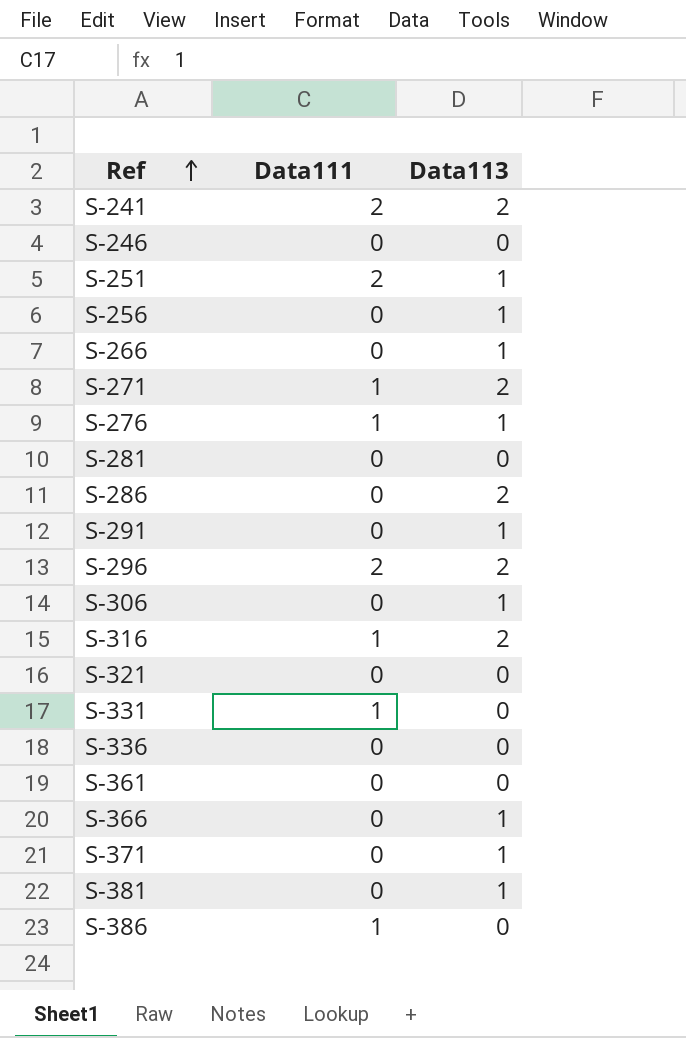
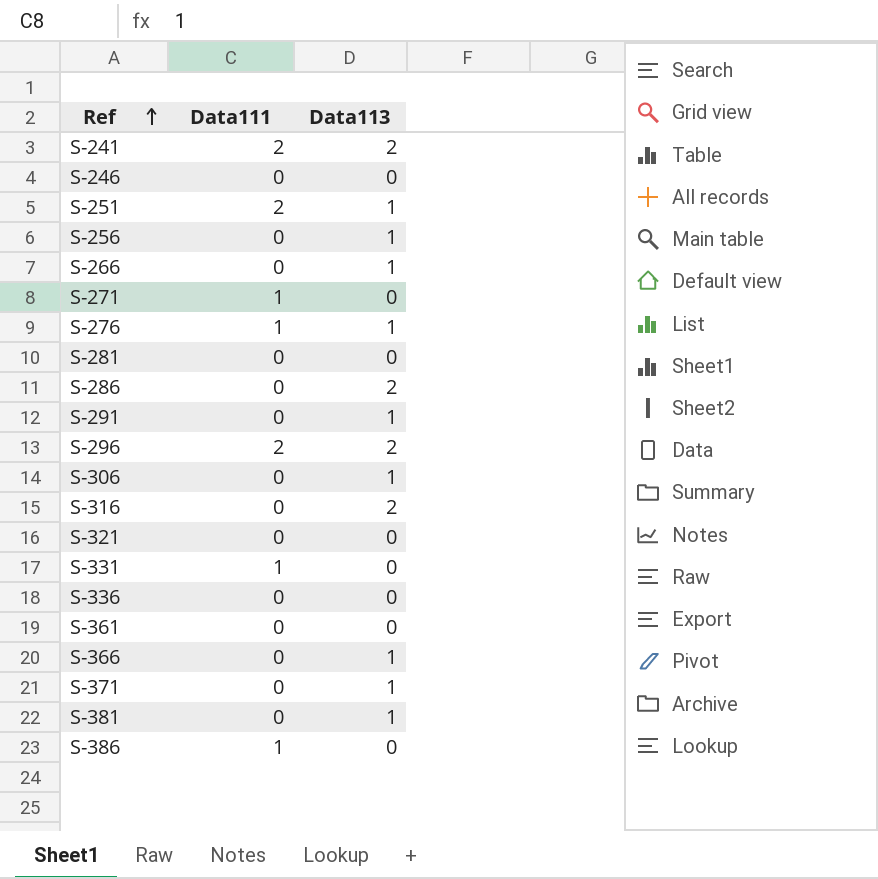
S-271 | Data113: 2 -> 0
S-316 | Data111: 1 -> 0

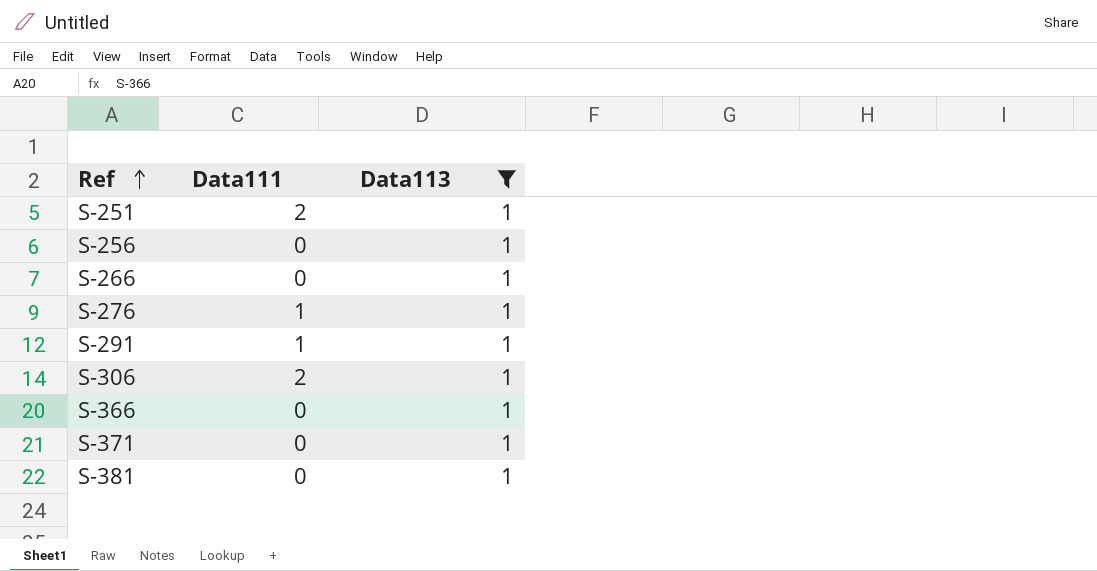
filter: none -> Data113 = 1
S-291 | Data111: 0 -> 1
S-306 | Data111: 0 -> 2

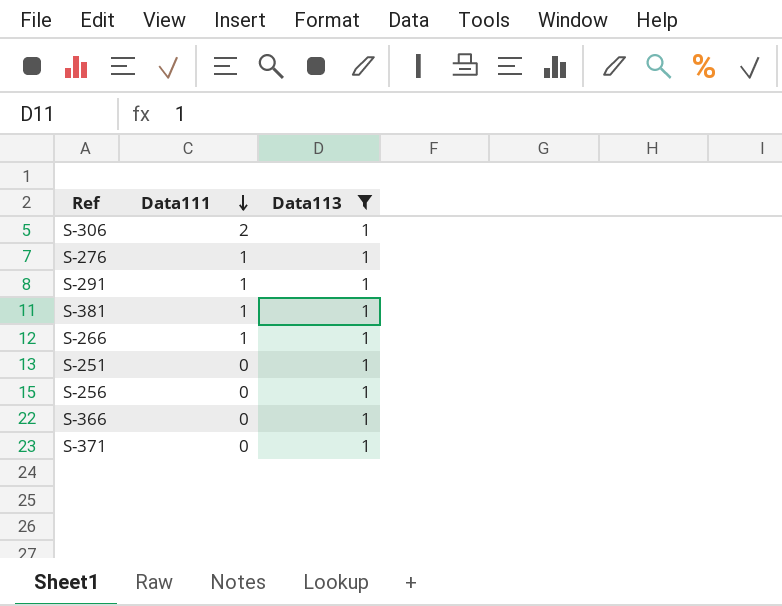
row order: Ref ascending -> Data111 descending
S-381 | Data111: 0 -> 1
S-266 | Data111: 0 -> 1
S-251 | Data111: 2 -> 0

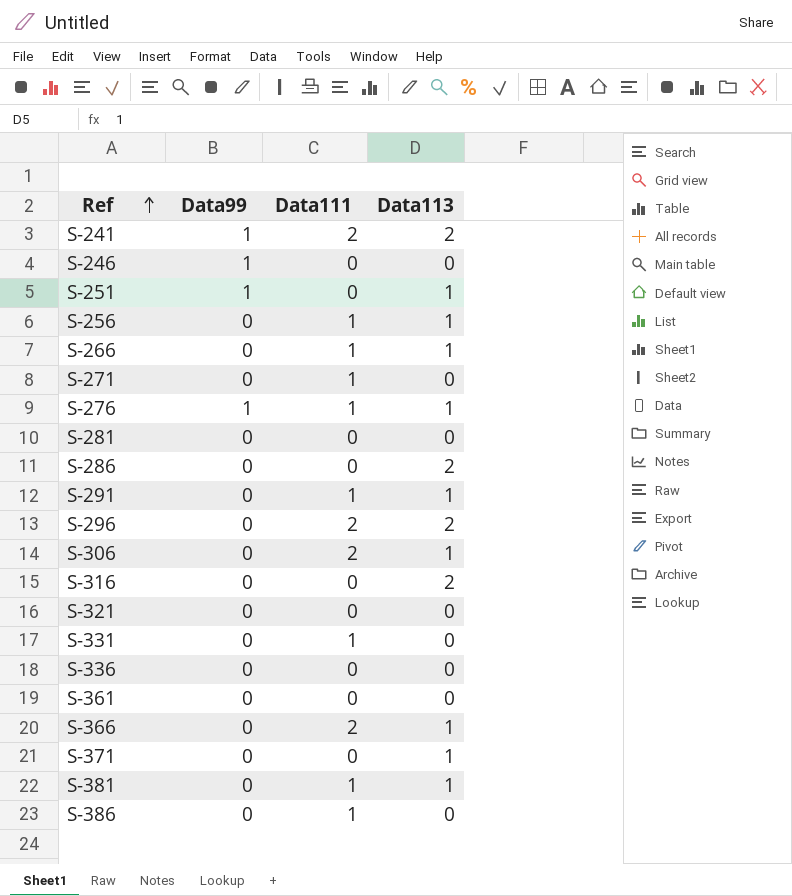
filter: Data113 = 1 -> none
row order: Data111 descending -> Ref ascending
column Data99 | position: none -> 2
S-256 | Data111: 0 -> 1
S-366 | Data111: 0 -> 2

